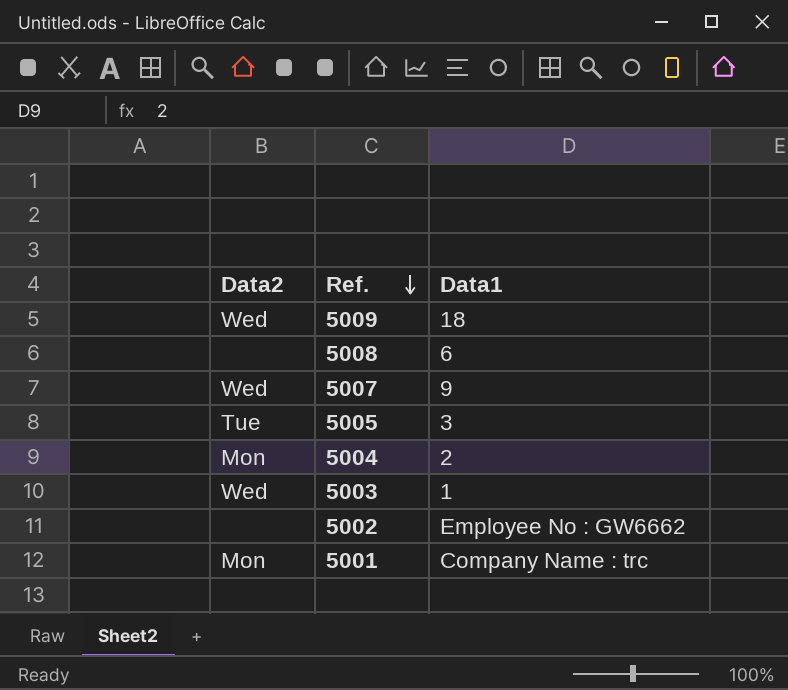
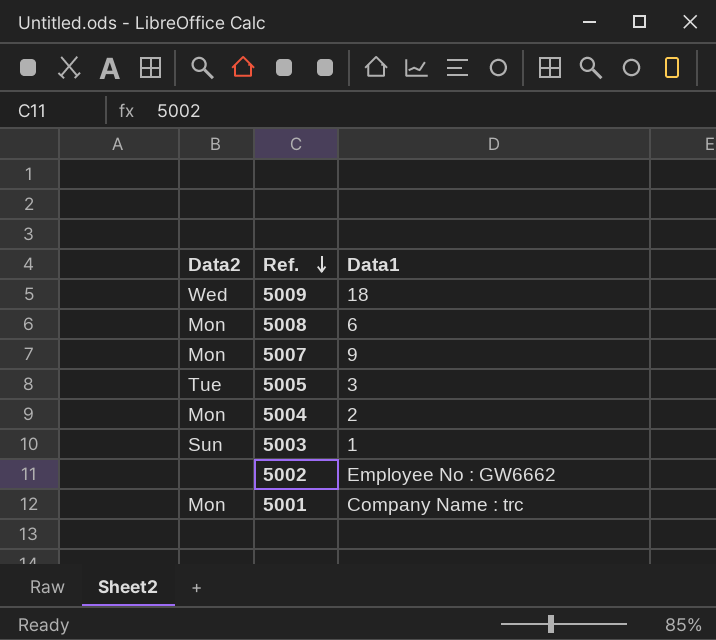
5008 | Data2: none -> Mon
5007 | Data2: Wed -> Mon
5003 | Data2: Wed -> Sun

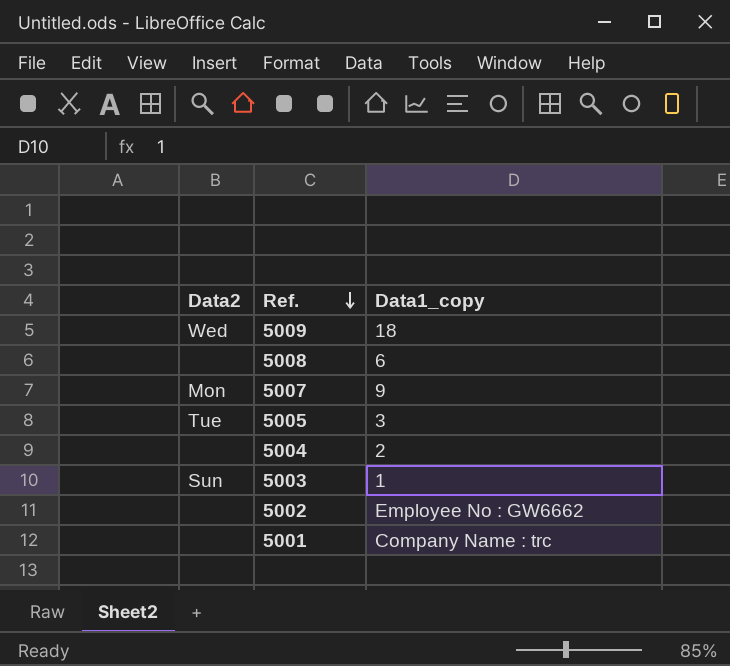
column name: Data1 -> Data1_copy
5008 | Data2: Mon -> none
5004 | Data2: Mon -> none
5001 | Data2: Mon -> none

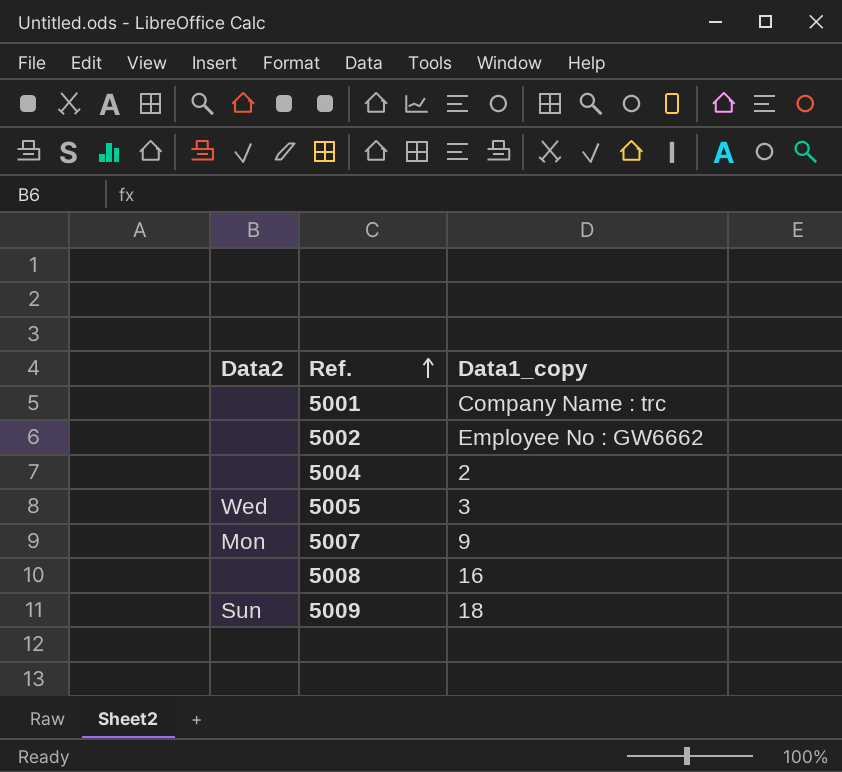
row order: Ref. descending -> Ref. ascending
row 5003: Sun | 1 -> none
5005 | Data2: Tue -> Wed
5008 | Data1_copy: 6 -> 16
5009 | Data2: Wed -> Sun

